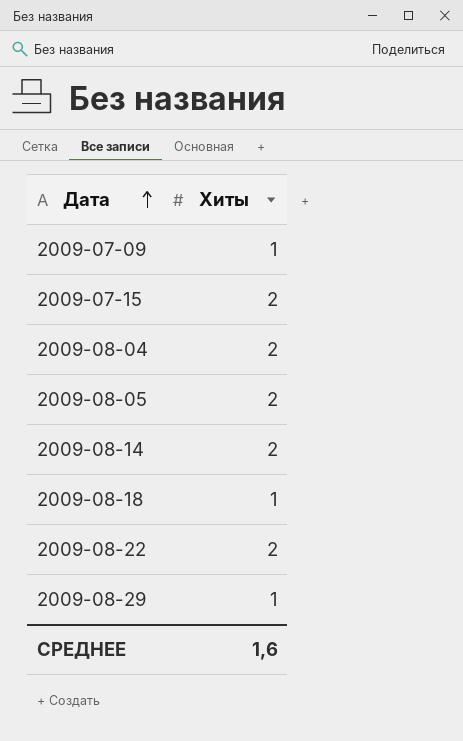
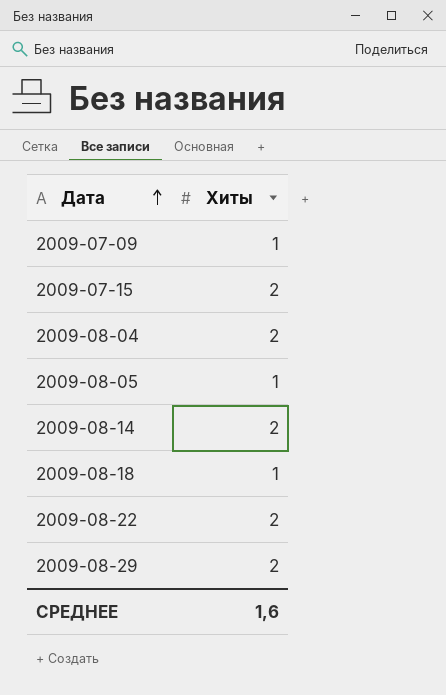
2009-08-05 | Хиты: 2 -> 1
2009-08-29 | Хиты: 1 -> 2

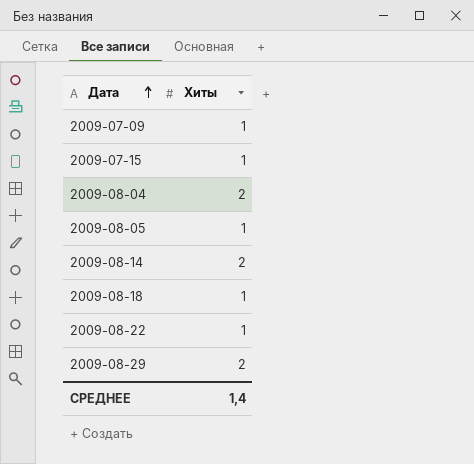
2009-07-15 | Хиты: 2 -> 1
2009-08-22 | Хиты: 2 -> 1
СРЕДНЕЕ | Хиты: 1,6 -> 1,4

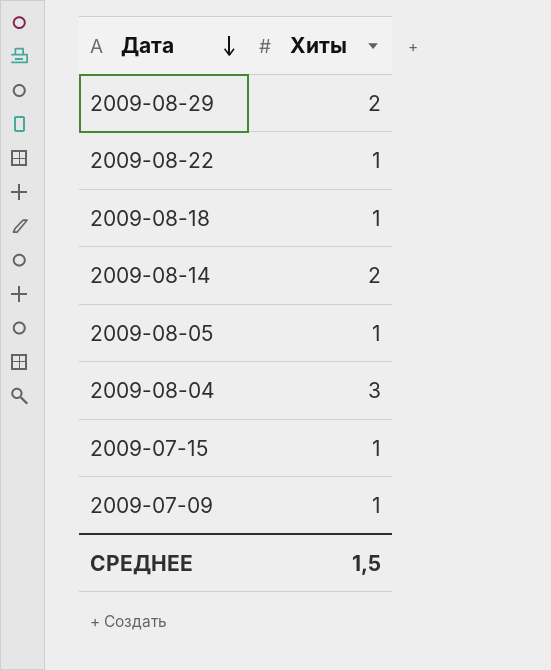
row order: Дата ascending -> Дата descending
2009-08-04 | Хиты: 2 -> 3
СРЕДНЕЕ | Хиты: 1,4 -> 1,5

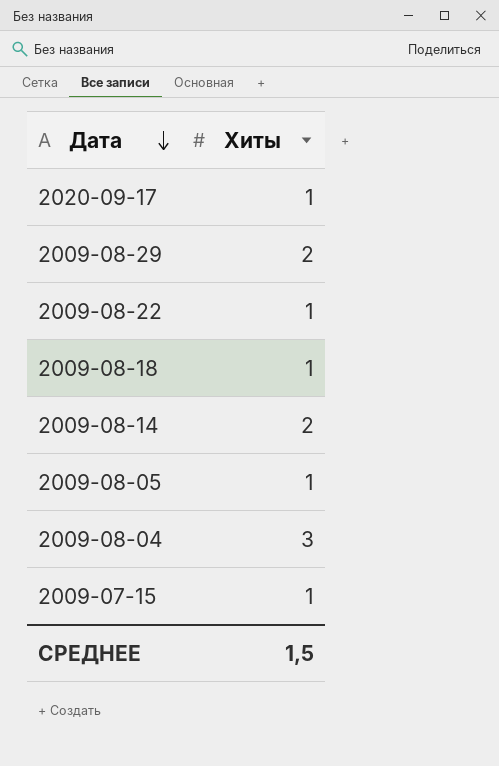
row 2009-07-09: 1 -> none
row 2020-09-17: none -> 1

